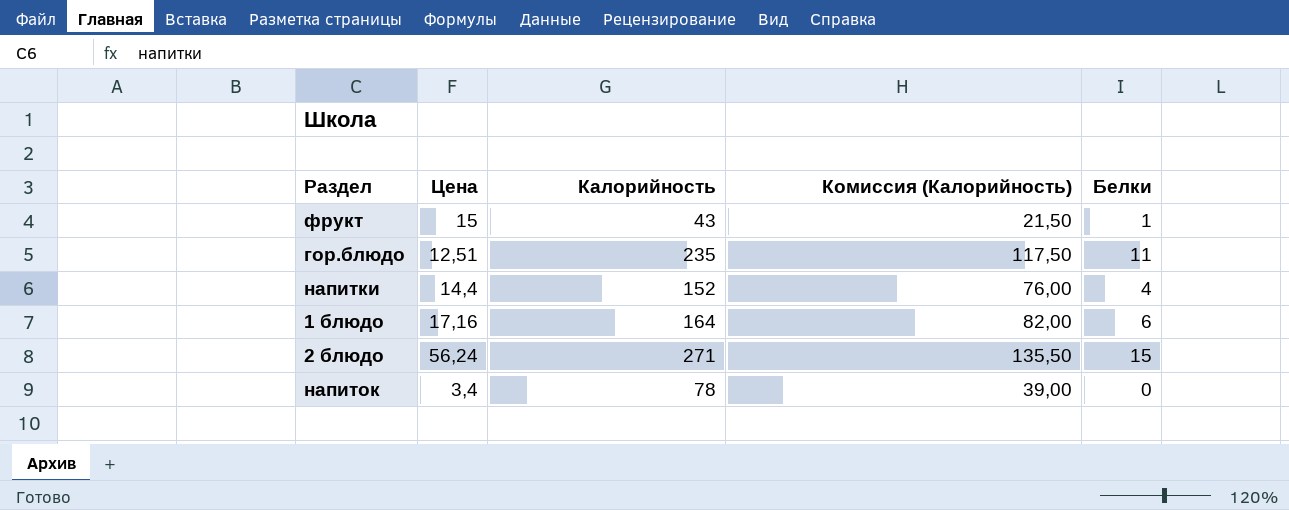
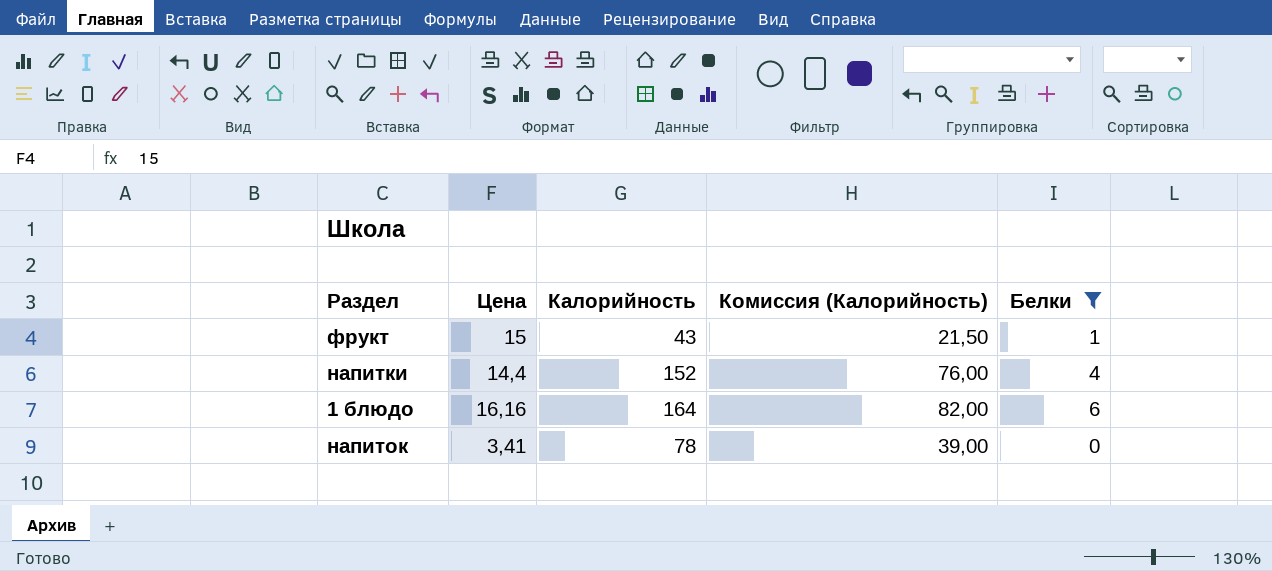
filter: none -> Белки <= 6
1 блюдо | Цена: 17,16 -> 16,16
напиток | Цена: 3,4 -> 3,41

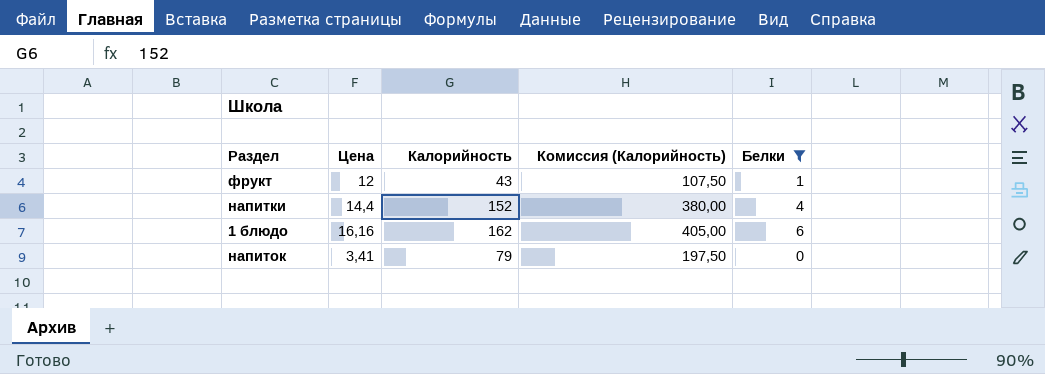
column Комиссия (Калорийность) | formula: [Калорийность] * 0,5 -> [Калорийность] * 2,5
фрукт | Цена: 15 -> 12
1 блюдо | Калорийность: 164 -> 162
напиток | Калорийность: 78 -> 79

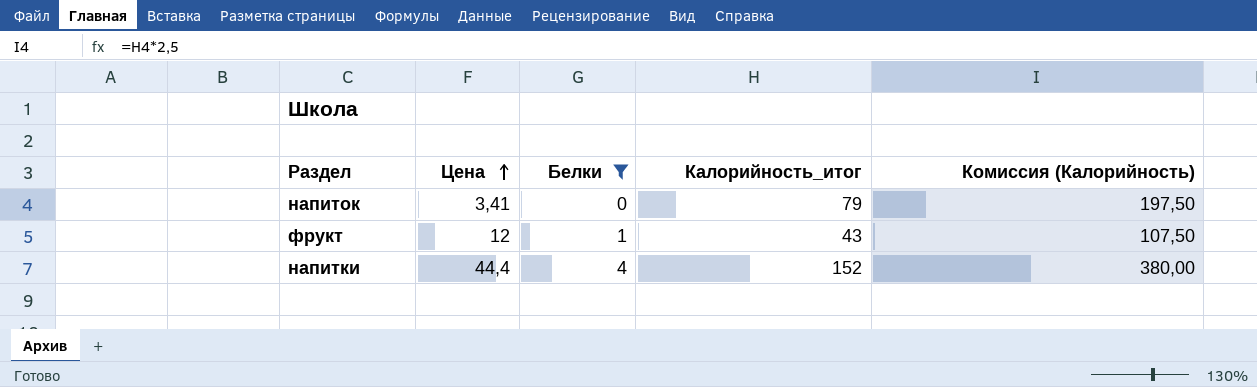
row order: none -> Цена ascending
column Белки | position: 5 -> 3
column name: Калорийность -> Калорийность_итог
row 1 блюдо: 16,16 | 162 | 405,00 | 6 -> none
напитки | Цена: 14,4 -> 44,4

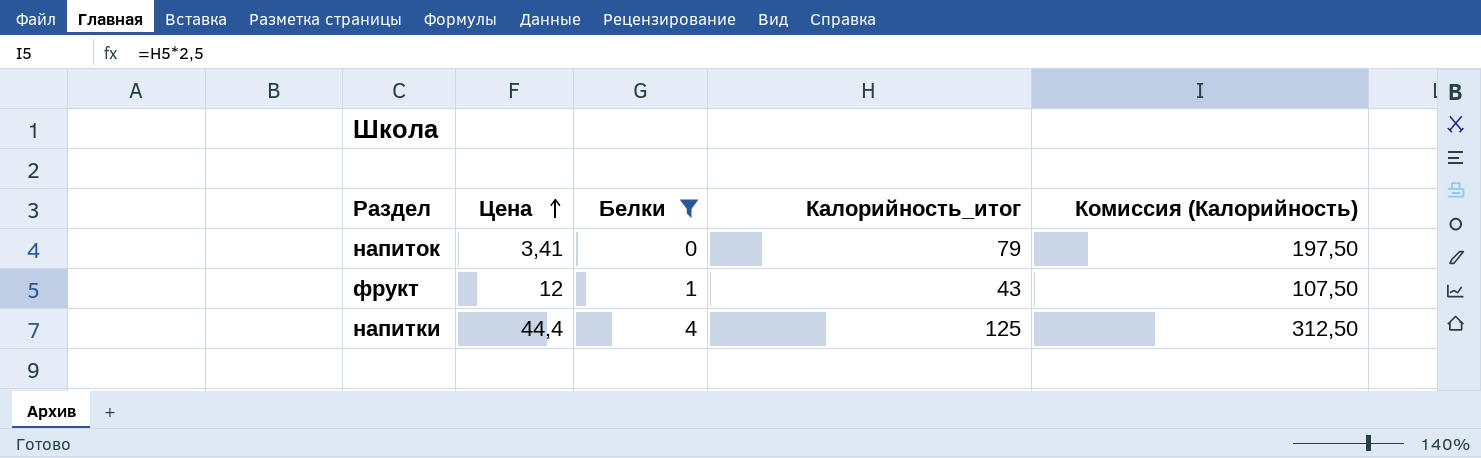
напитки | Калорийность_итог: 152 -> 125
напитки | Комиссия (Калорийность): 380,00 -> 312,50

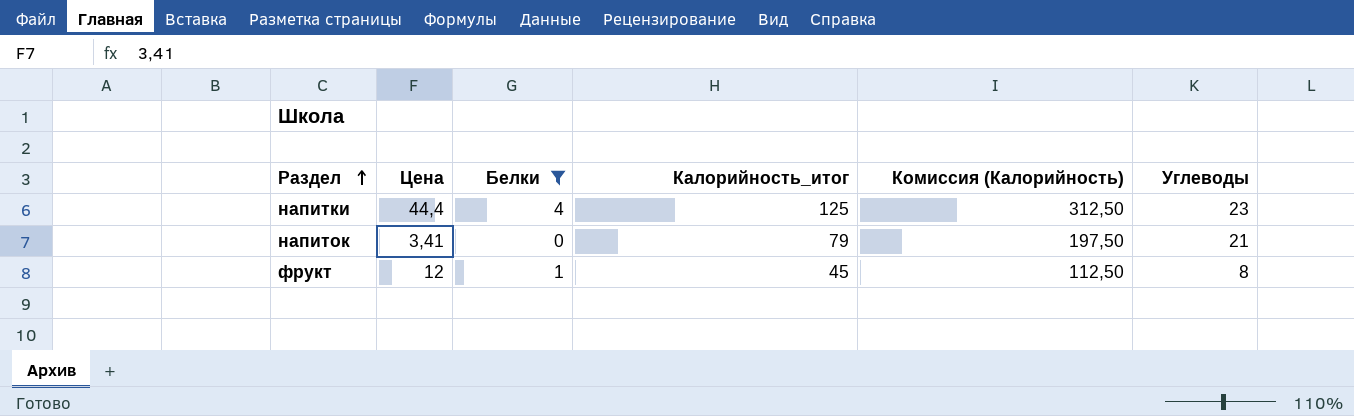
row order: Цена ascending -> Раздел ascending
column Углеводы | position: none -> 6
фрукт | Калорийность_итог: 43 -> 45
фрукт | Комиссия (Калорийность): 107,50 -> 112,50

